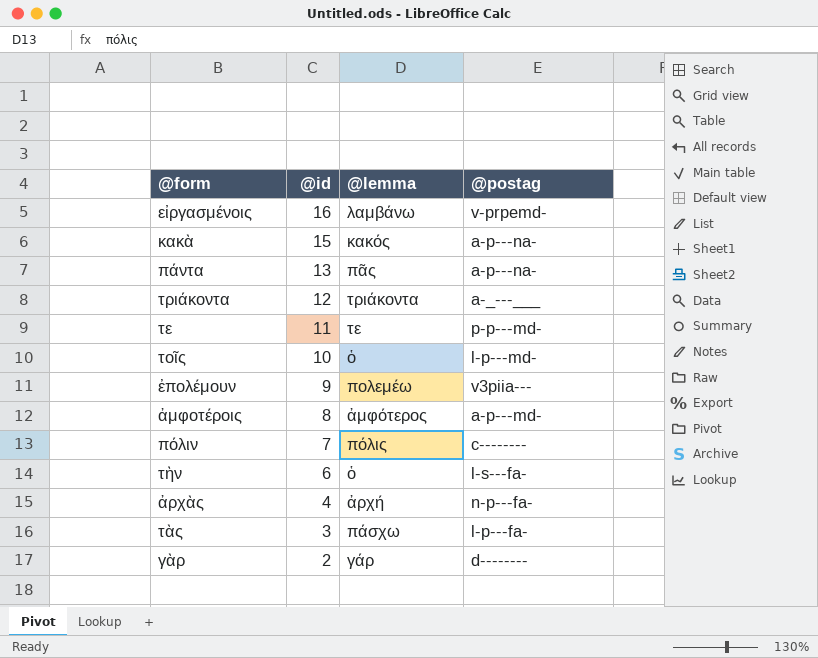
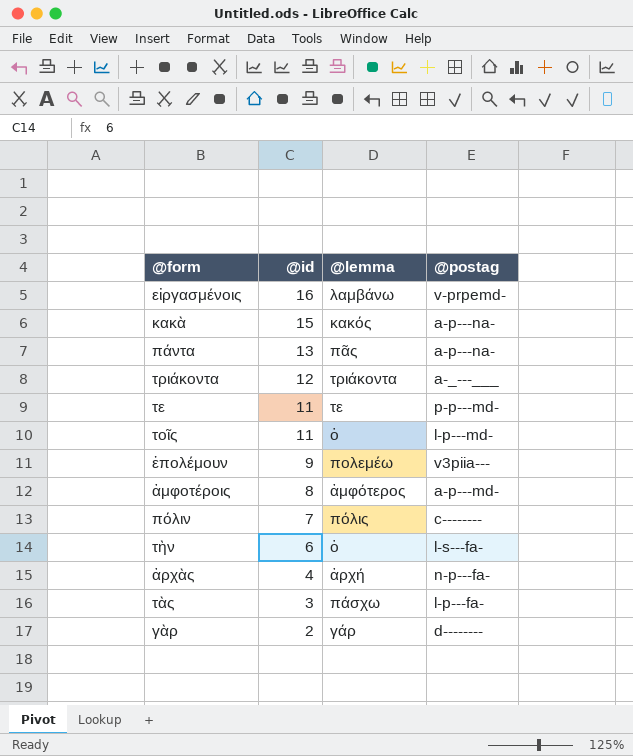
τοῖς | @id: 10 -> 11

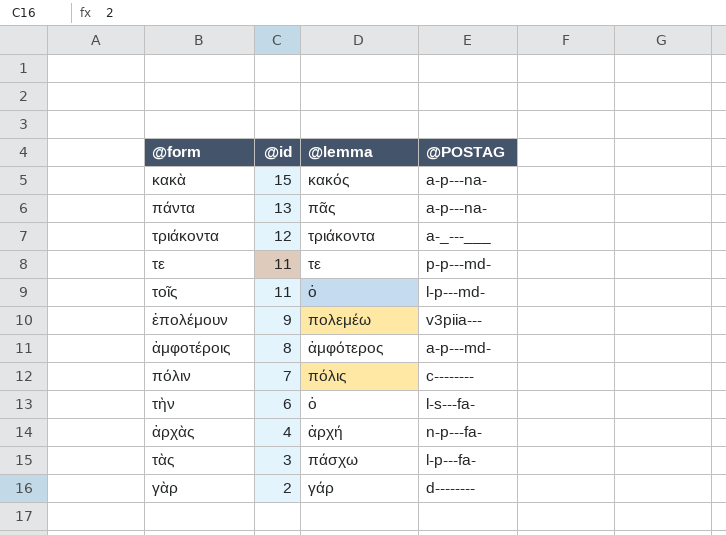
column name: @postag -> @POSTAG
row εἰργασμένοις: 16 | λαμβάνω | v-prpemd- -> none

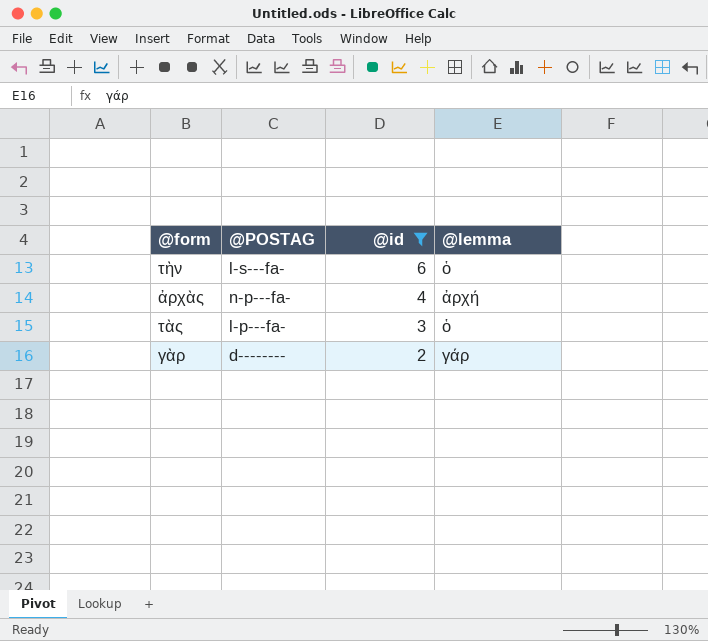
filter: none -> @id <= 6
column @POSTAG | position: 4 -> 2
τὰς | @lemma: πάσχω -> ὁ

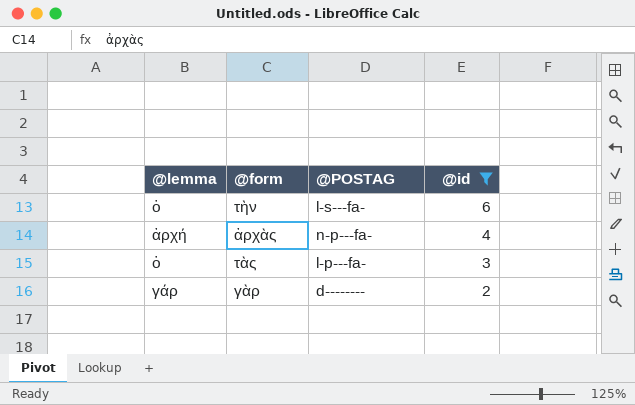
column @lemma | position: 4 -> 1

